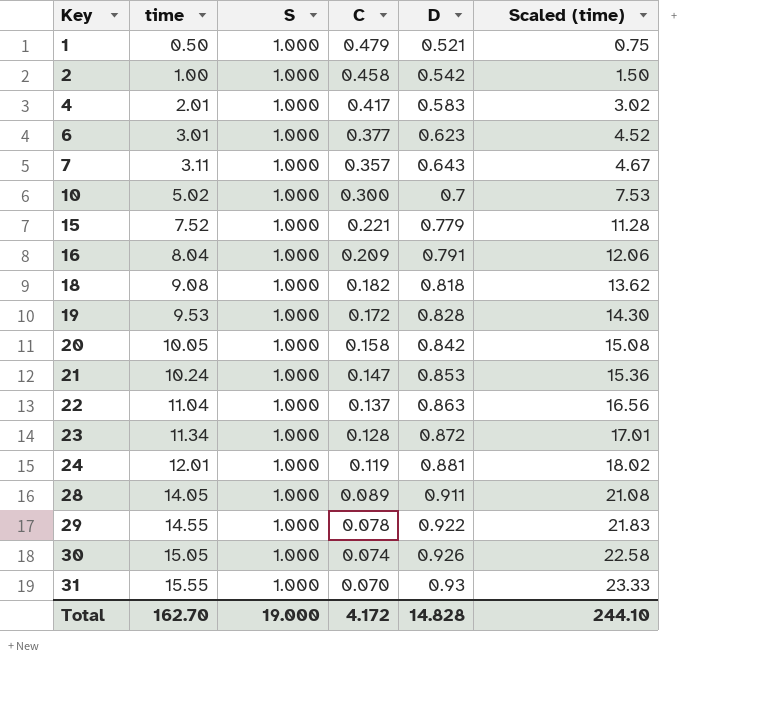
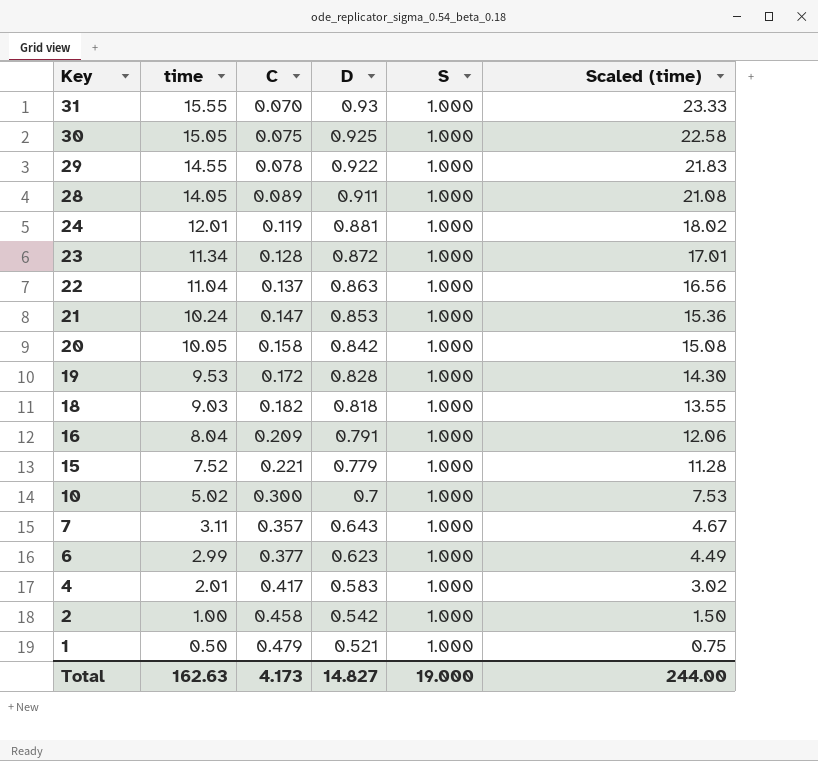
row order: Key ascending -> Key descending
column S | position: 3 -> 5
30 | C: 0.074 -> 0.075
30 | D: 0.926 -> 0.925
18 | time: 9.08 -> 9.03
18 | Scaled (time): 13.62 -> 13.55
6 | time: 3.01 -> 2.99
6 | Scaled (time): 4.52 -> 4.49
Total | time: 162.70 -> 162.63
Total | C: 4.172 -> 4.173
Total | D: 14.828 -> 14.827
Total | Scaled (time): 244.10 -> 244.00

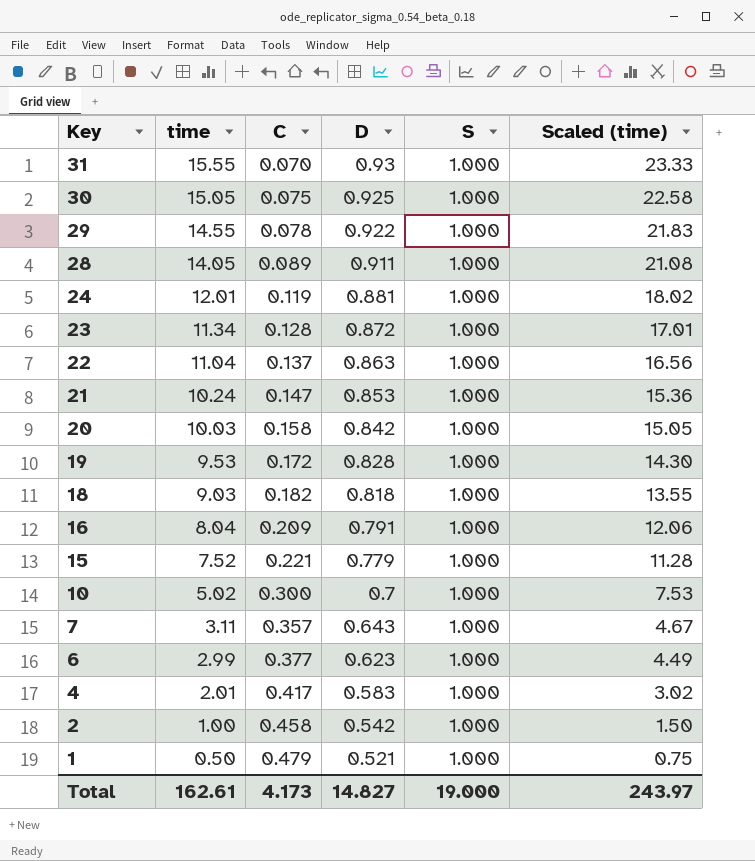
20 | time: 10.05 -> 10.03
20 | Scaled (time): 15.08 -> 15.05
Total | time: 162.63 -> 162.61
Total | Scaled (time): 244.00 -> 243.97

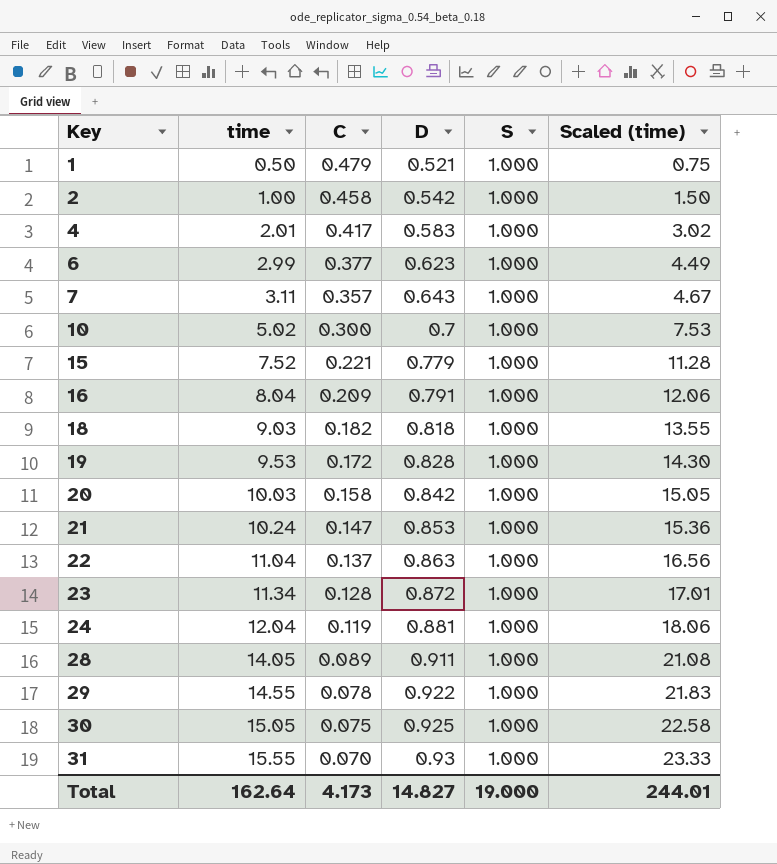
row order: Key descending -> Key ascending
24 | time: 12.01 -> 12.04
24 | Scaled (time): 18.02 -> 18.06
Total | time: 162.61 -> 162.64
Total | Scaled (time): 243.97 -> 244.01

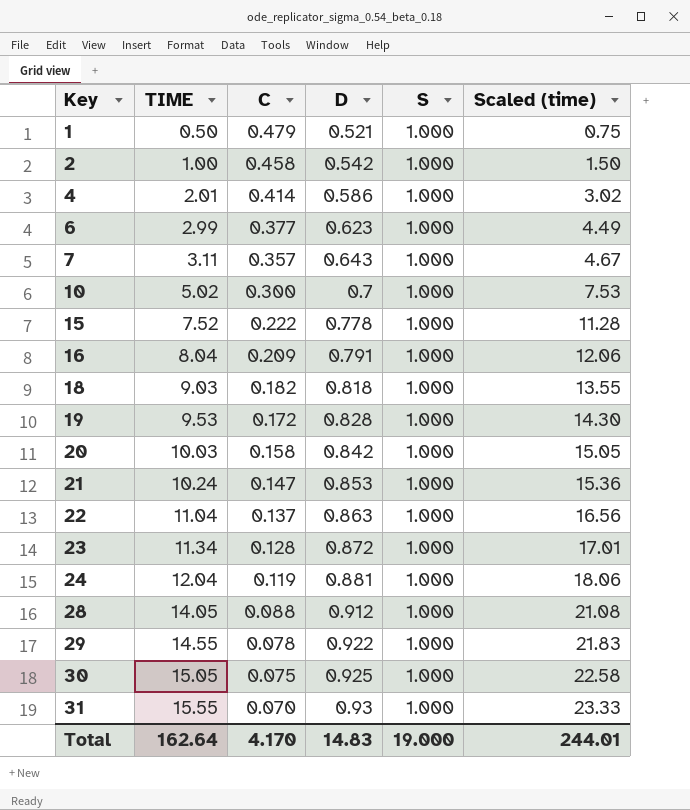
column name: time -> TIME
4 | C: 0.417 -> 0.414
4 | D: 0.583 -> 0.586
15 | C: 0.221 -> 0.222
15 | D: 0.779 -> 0.778
28 | C: 0.089 -> 0.088
28 | D: 0.911 -> 0.912
Total | C: 4.173 -> 4.170
Total | D: 14.827 -> 14.83

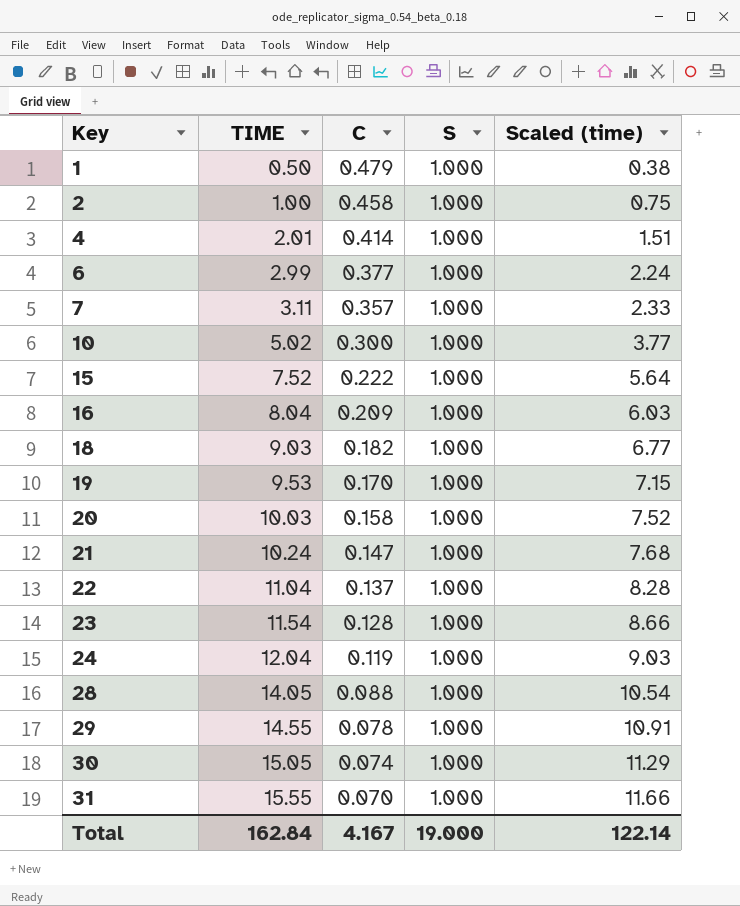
column D | formula: [S] - [C] -> none
column Scaled (time) | formula: [TIME] * 1.5 -> [TIME] * 0.75
19 | C: 0.172 -> 0.170
23 | TIME: 11.34 -> 11.54
30 | C: 0.075 -> 0.074
Total | TIME: 162.64 -> 162.84
Total | C: 4.170 -> 4.167
Total | Scaled (time): 244.01 -> 122.14

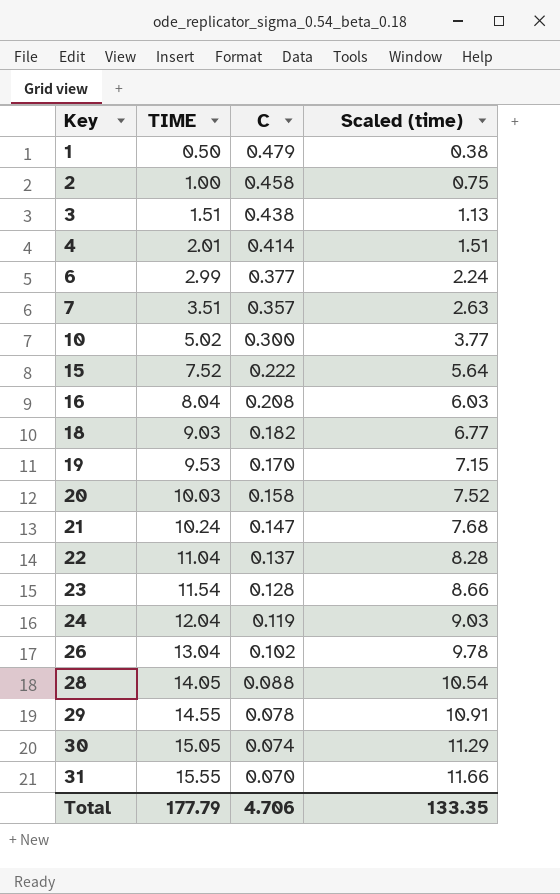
column S | position: 4 -> none
row 3: none -> 1.51 | 0.438 | 1.13
7 | TIME: 3.11 -> 3.51
7 | Scaled (time): 2.33 -> 2.63
16 | C: 0.209 -> 0.208
row 26: none -> 13.04 | 0.102 | 9.78
Total | TIME: 162.84 -> 177.79
Total | C: 4.167 -> 4.706
Total | Scaled (time): 122.14 -> 133.35

